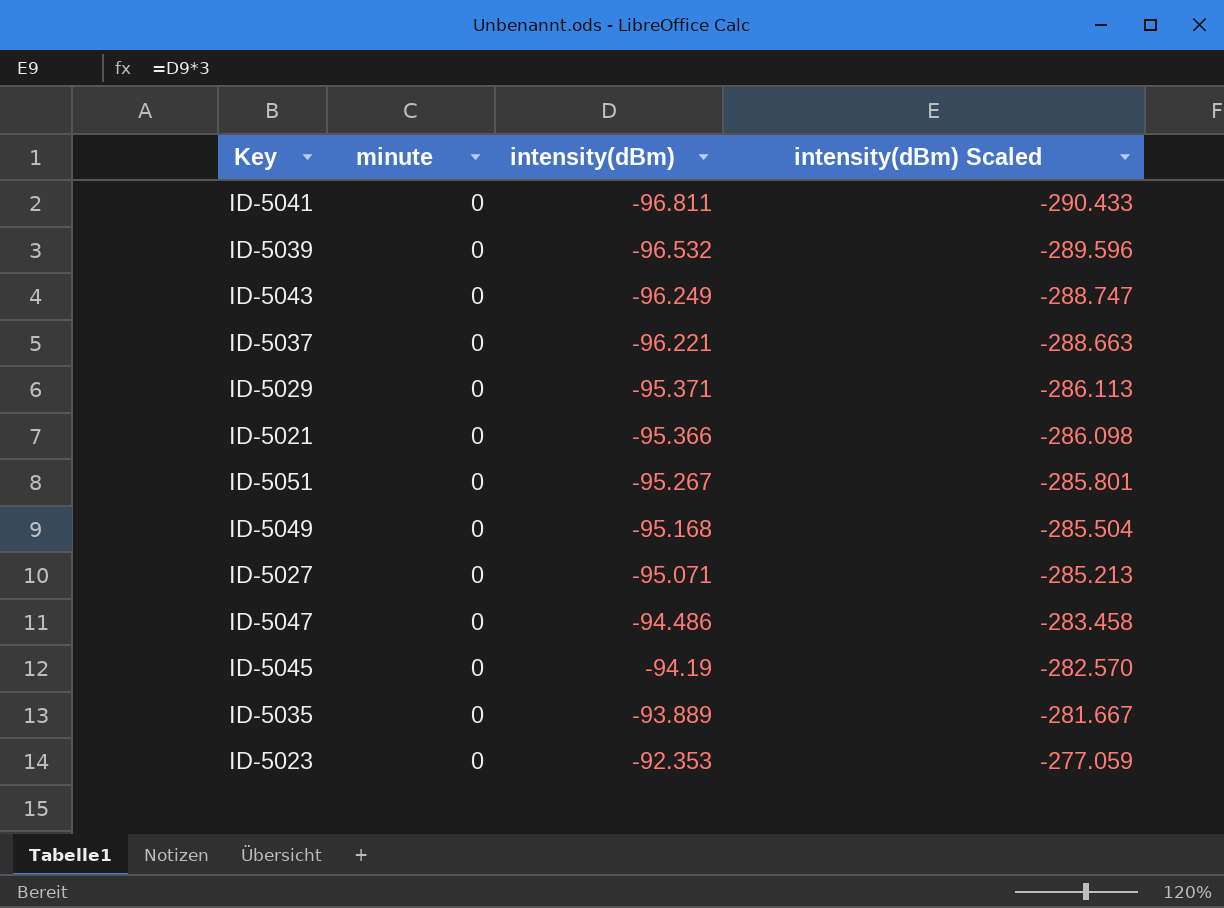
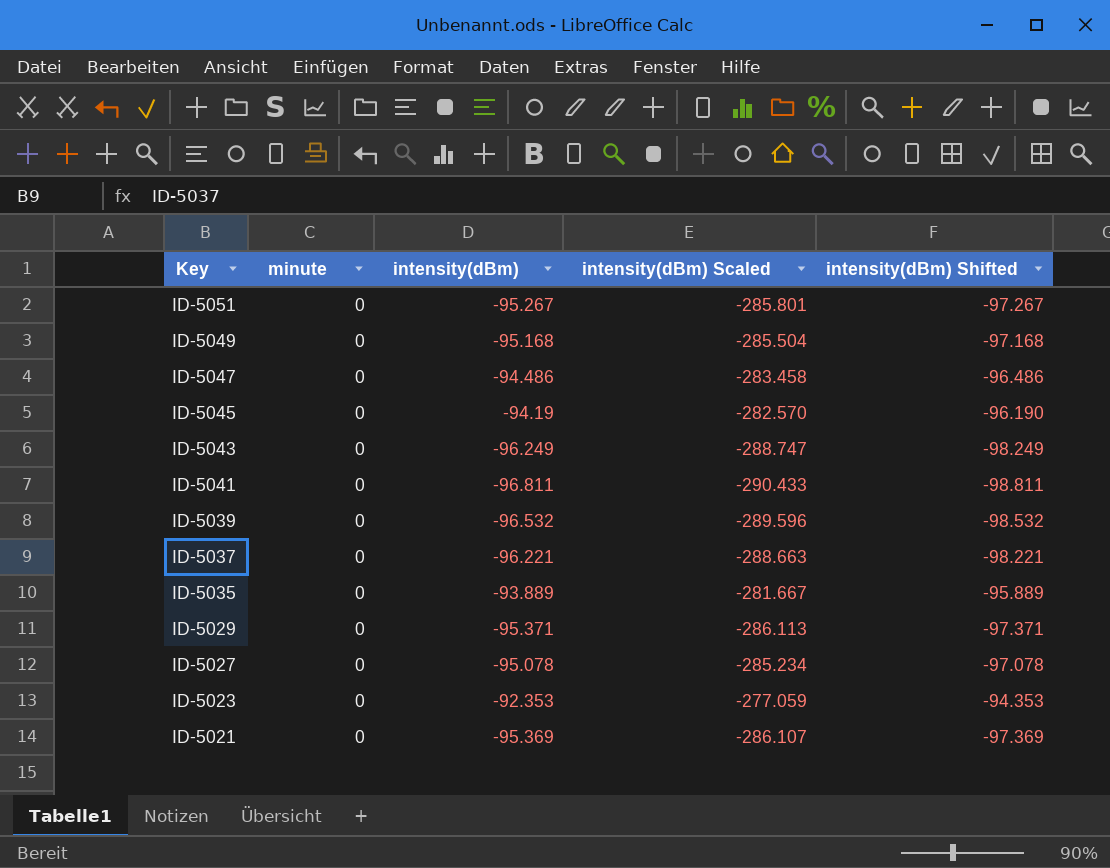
row order: intensity(dBm) ascending -> Key descending
column intensity(dBm) Shifted | formula: none -> [intensity(dBm)] - 2
ID-5027 | intensity(dBm): -95.071 -> -95.078
ID-5027 | intensity(dBm) Scaled: -285.213 -> -285.234
ID-5021 | intensity(dBm): -95.366 -> -95.369
ID-5021 | intensity(dBm) Scaled: -286.098 -> -286.107

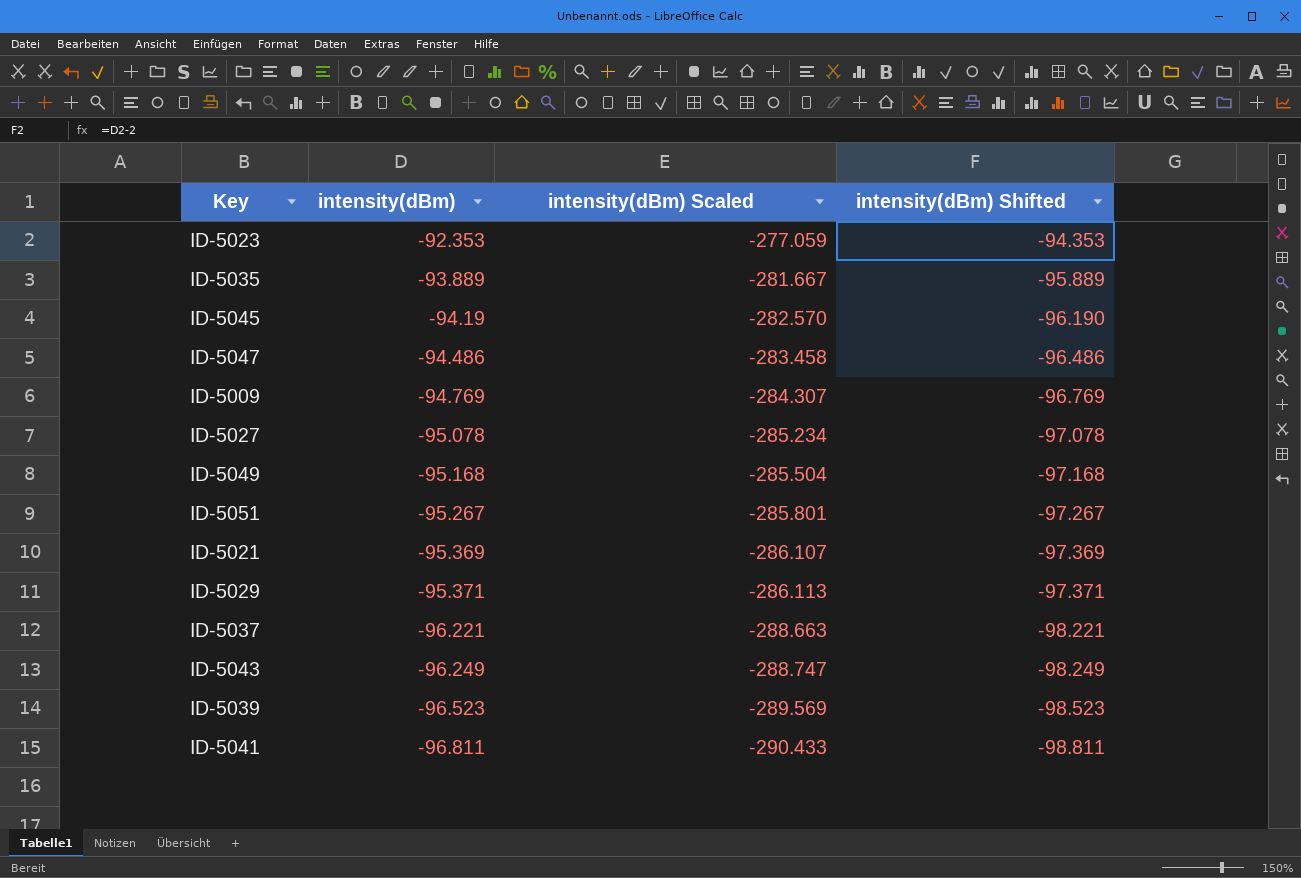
row order: Key descending -> intensity(dBm) descending
column minute | position: 2 -> none
row ID-5009: none -> -94.769 | -284.307 | -96.769
ID-5039 | intensity(dBm): -96.532 -> -96.523
ID-5039 | intensity(dBm) Scaled: -289.596 -> -289.569
ID-5039 | intensity(dBm) Shifted: -98.532 -> -98.523

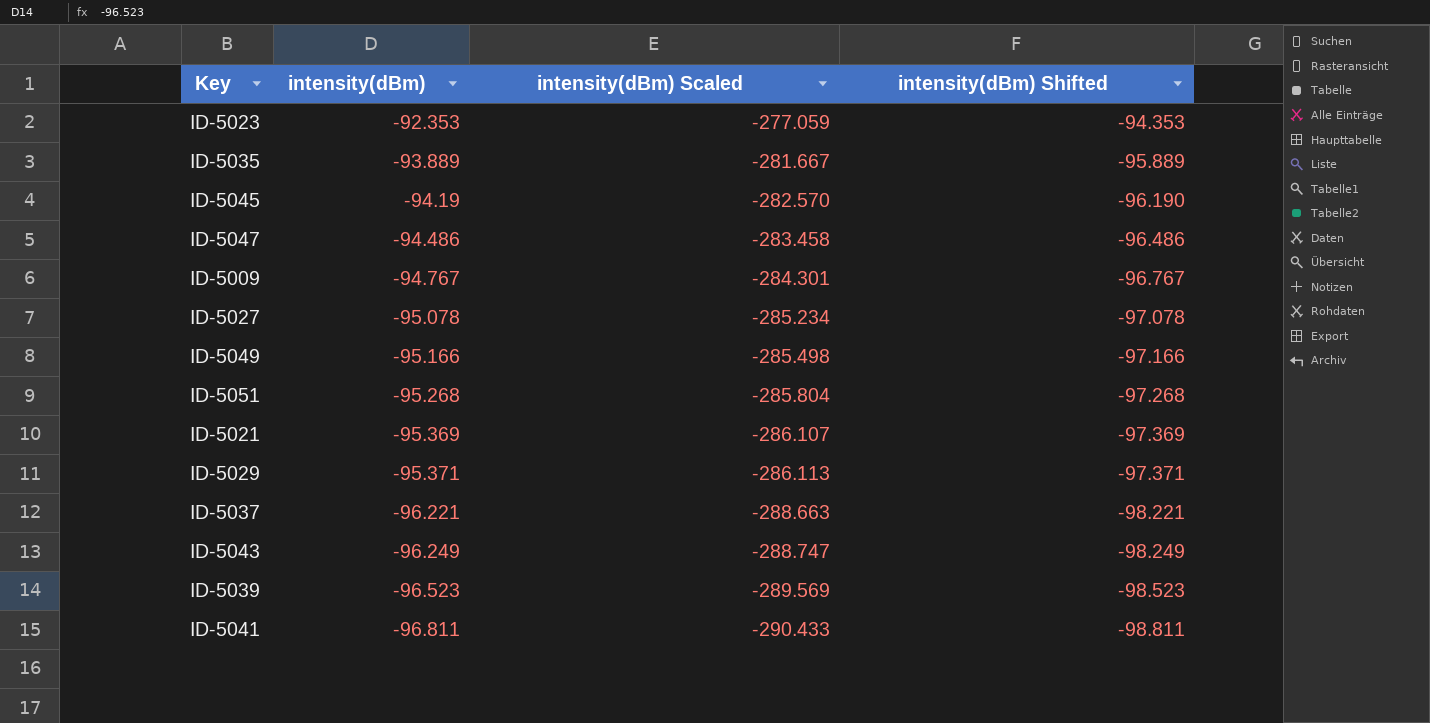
ID-5009 | intensity(dBm): -94.769 -> -94.767
ID-5009 | intensity(dBm) Scaled: -284.307 -> -284.301
ID-5009 | intensity(dBm) Shifted: -96.769 -> -96.767
ID-5049 | intensity(dBm): -95.168 -> -95.166
ID-5049 | intensity(dBm) Scaled: -285.504 -> -285.498
ID-5049 | intensity(dBm) Shifted: -97.168 -> -97.166
ID-5051 | intensity(dBm): -95.267 -> -95.268
ID-5051 | intensity(dBm) Scaled: -285.801 -> -285.804
ID-5051 | intensity(dBm) Shifted: -97.267 -> -97.268

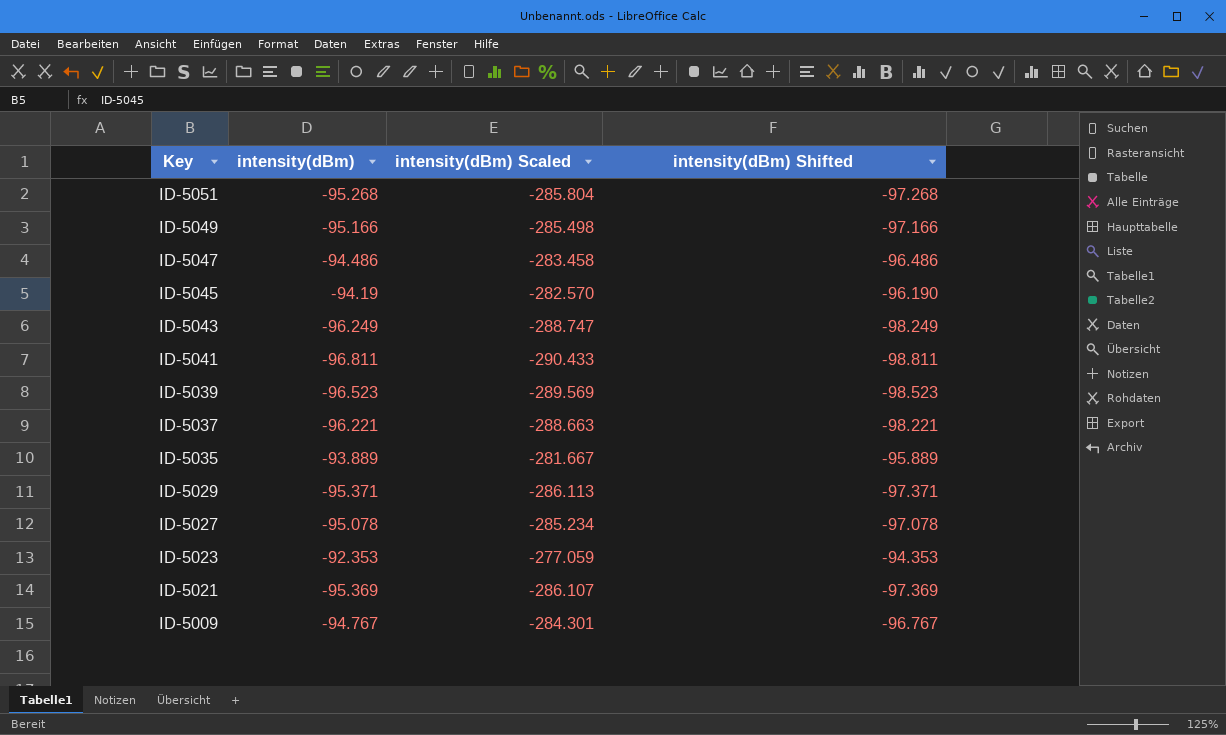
row order: intensity(dBm) descending -> Key descending

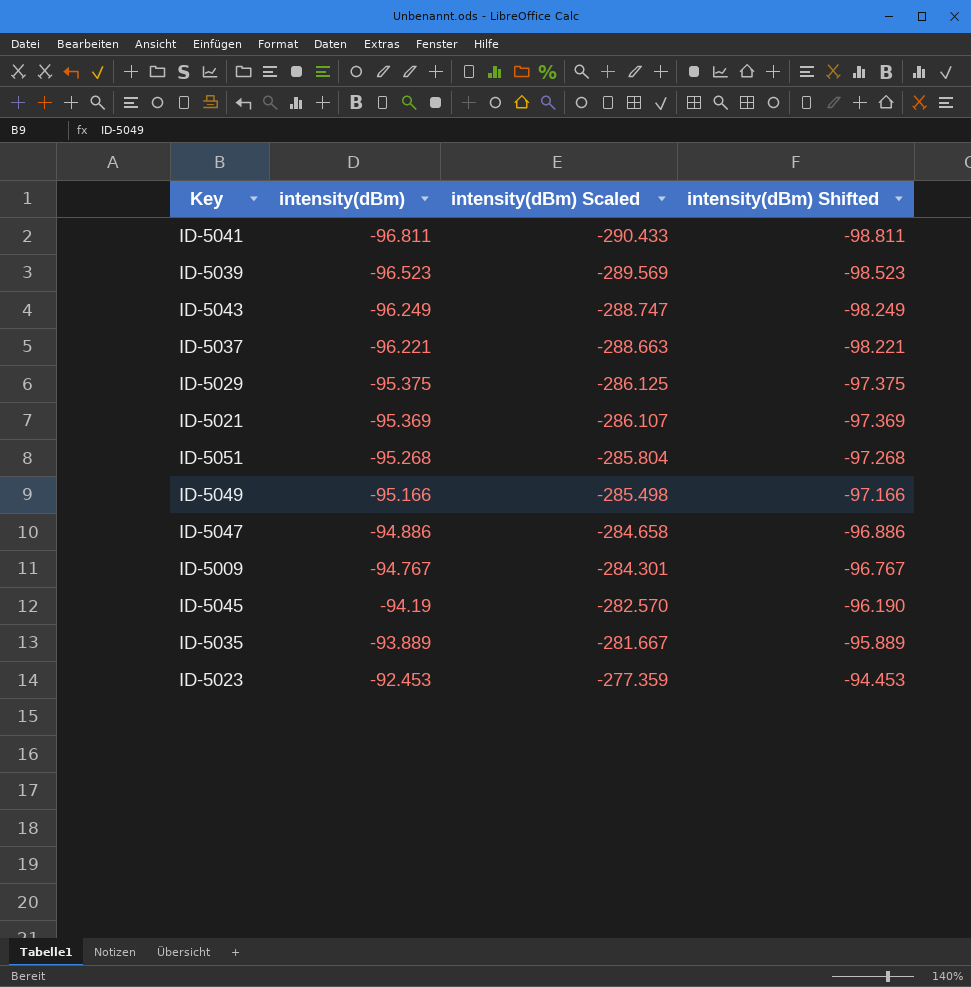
row order: Key descending -> intensity(dBm) ascending
row ID-5027: -95.078 | -285.234 | -97.078 -> none
ID-5029 | intensity(dBm): -95.371 -> -95.375
ID-5029 | intensity(dBm) Scaled: -286.113 -> -286.125
ID-5029 | intensity(dBm) Shifted: -97.371 -> -97.375
ID-5047 | intensity(dBm): -94.486 -> -94.886
ID-5047 | intensity(dBm) Scaled: -283.458 -> -284.658
ID-5047 | intensity(dBm) Shifted: -96.486 -> -96.886
ID-5023 | intensity(dBm): -92.353 -> -92.453
ID-5023 | intensity(dBm) Scaled: -277.059 -> -277.359
ID-5023 | intensity(dBm) Shifted: -94.353 -> -94.453

